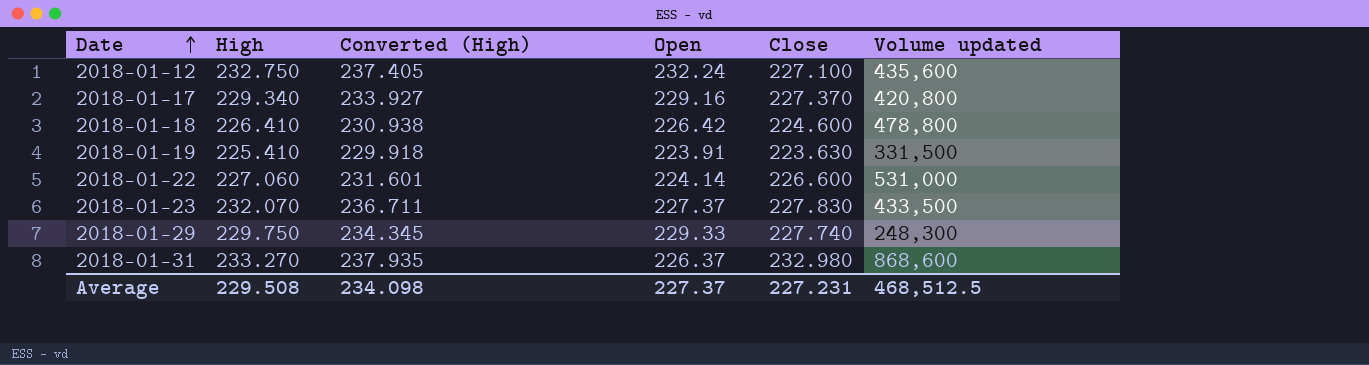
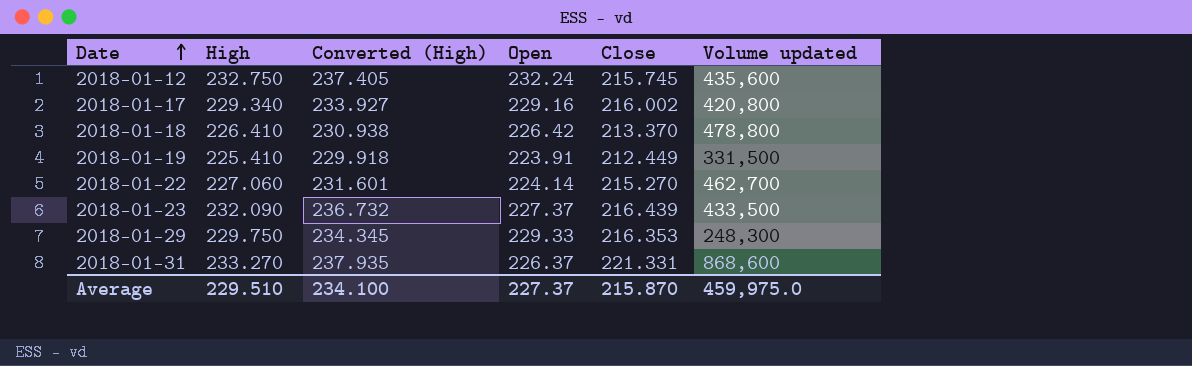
2018-01-12 | Close: 227.100 -> 215.745
2018-01-17 | Close: 227.370 -> 216.002
2018-01-18 | Close: 224.600 -> 213.370
2018-01-19 | Close: 223.630 -> 212.449
2018-01-22 | Close: 226.600 -> 215.270
2018-01-22 | Volume updated: 531,000 -> 462,700
2018-01-23 | High: 232.070 -> 232.090
2018-01-23 | Converted (High): 236.711 -> 236.732
2018-01-23 | Close: 227.830 -> 216.439
2018-01-29 | Close: 227.740 -> 216.353
2018-01-31 | Close: 232.980 -> 221.331
Average | High: 229.508 -> 229.510
Average | Converted (High): 234.098 -> 234.100
Average | Close: 227.231 -> 215.870
Average | Volume updated: 468,512.5 -> 459,975.0

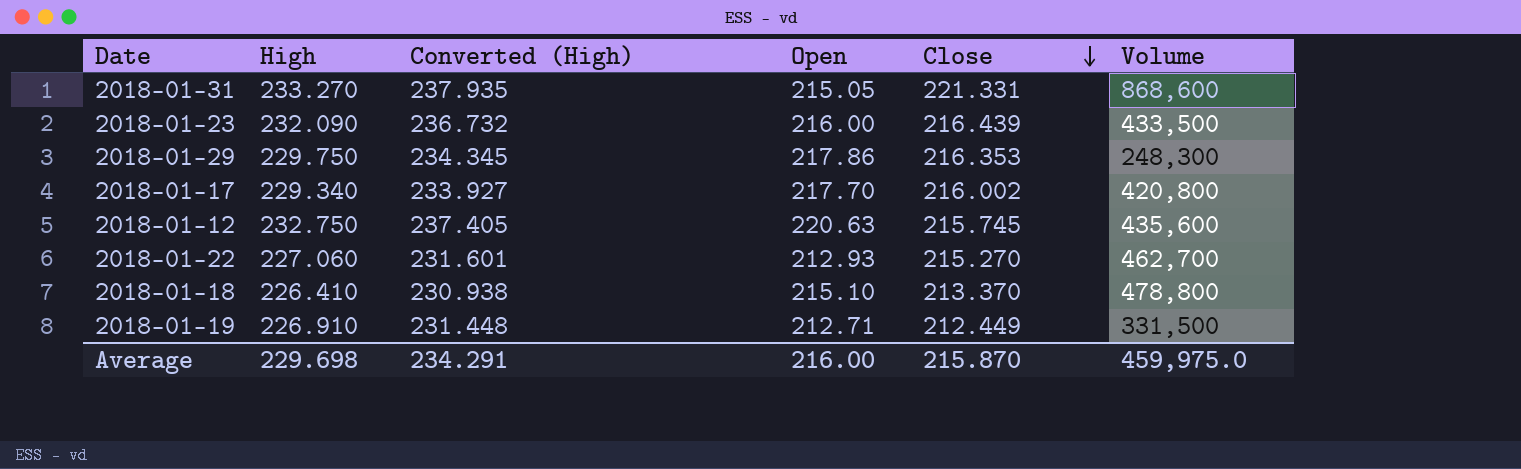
row order: Date ascending -> Close descending
column name: Volume updated -> Volume
2018-01-31 | Open: 226.37 -> 215.05
2018-01-23 | Open: 227.37 -> 216.00
2018-01-29 | Open: 229.33 -> 217.86
2018-01-17 | Open: 229.16 -> 217.70
2018-01-12 | Open: 232.24 -> 220.63
2018-01-22 | Open: 224.14 -> 212.93
2018-01-18 | Open: 226.42 -> 215.10
2018-01-19 | High: 225.410 -> 226.910
2018-01-19 | Converted (High): 229.918 -> 231.448
2018-01-19 | Open: 223.91 -> 212.71
Average | High: 229.510 -> 229.698
Average | Converted (High): 234.100 -> 234.291
Average | Open: 227.37 -> 216.00

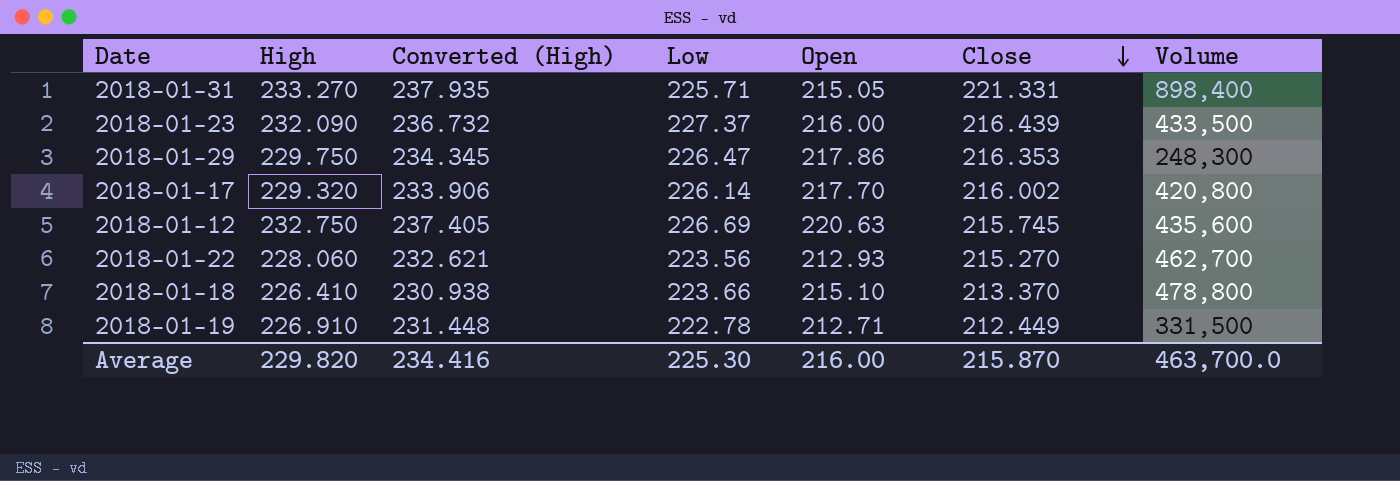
column Low | position: none -> 4
2018-01-31 | Volume: 868,600 -> 898,400
2018-01-17 | High: 229.340 -> 229.320
2018-01-17 | Converted (High): 233.927 -> 233.906
2018-01-22 | High: 227.060 -> 228.060
2018-01-22 | Converted (High): 231.601 -> 232.621
Average | High: 229.698 -> 229.820
Average | Converted (High): 234.291 -> 234.416
Average | Volume: 459,975.0 -> 463,700.0

